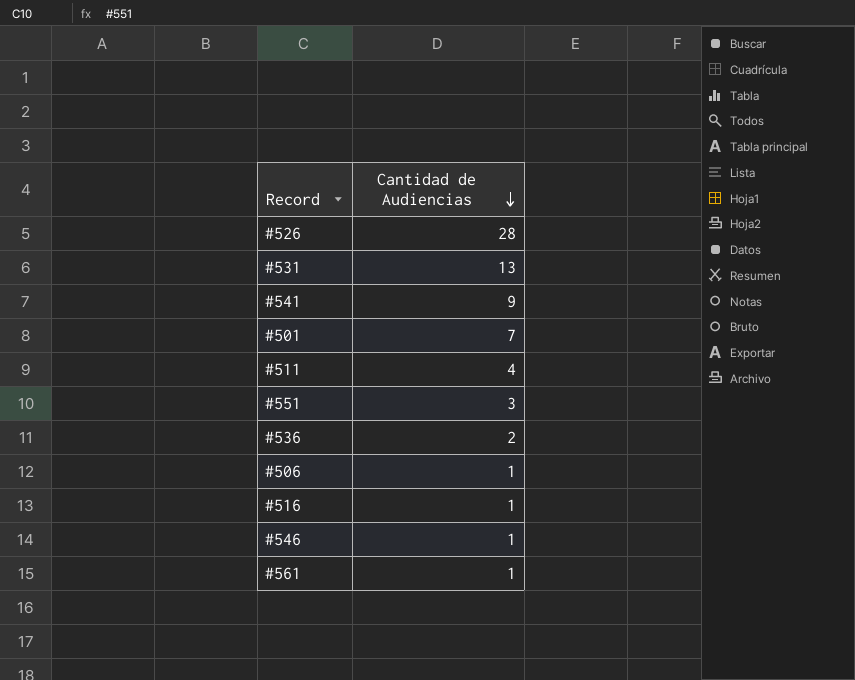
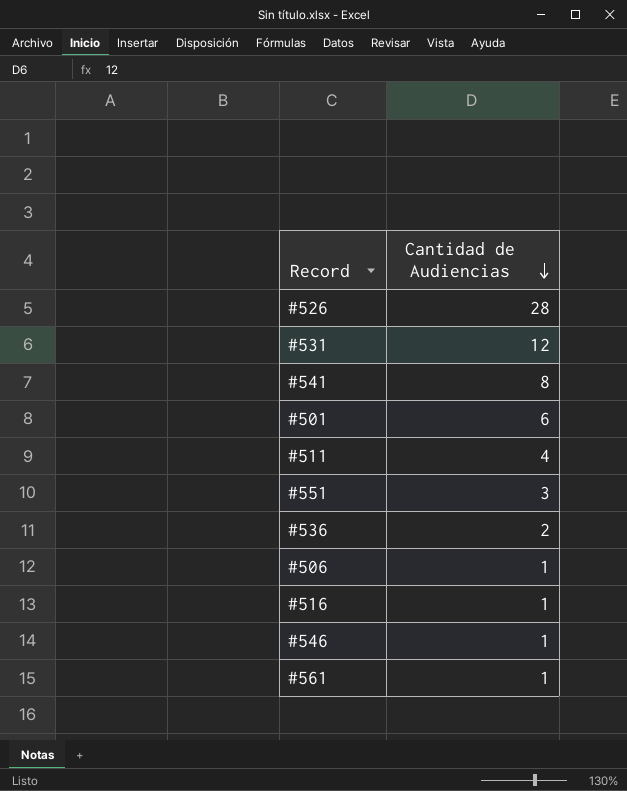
#531 | Cantidad de Audiencias: 13 -> 12
#541 | Cantidad de Audiencias: 9 -> 8
#501 | Cantidad de Audiencias: 7 -> 6

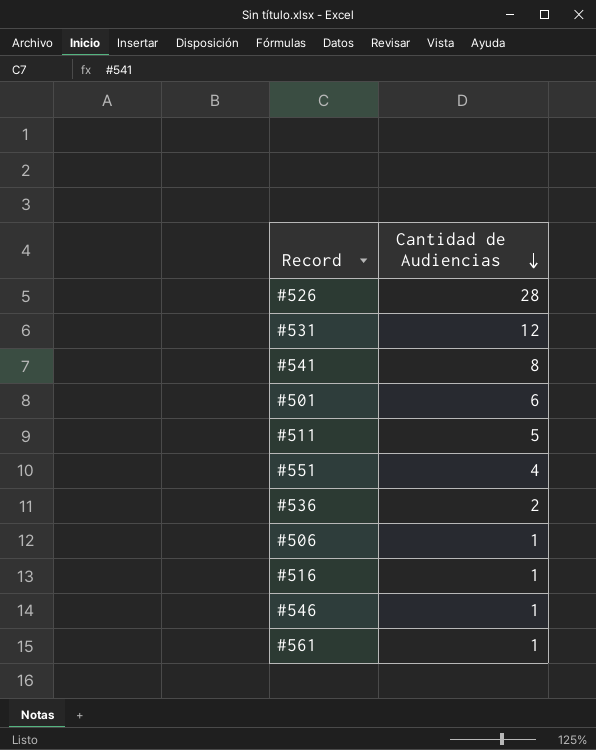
#511 | Cantidad de Audiencias: 4 -> 5
#551 | Cantidad de Audiencias: 3 -> 4

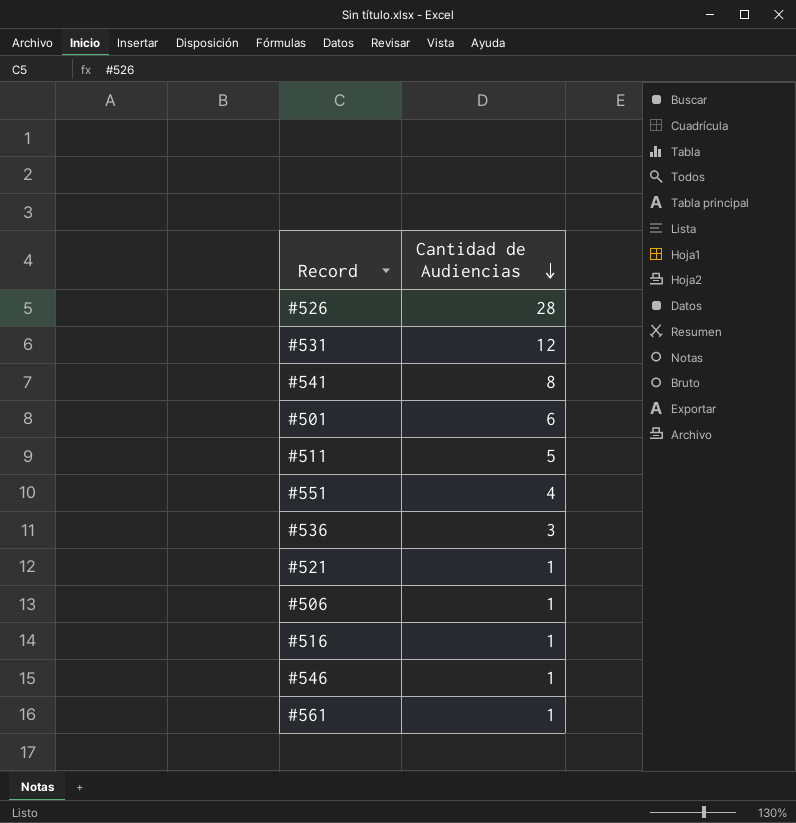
#536 | Cantidad de Audiencias: 2 -> 3
row #521: none -> 1

